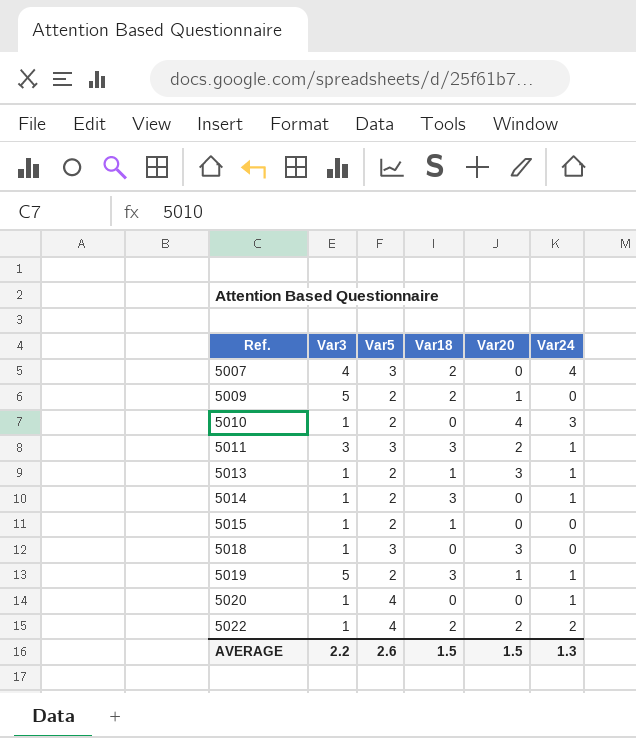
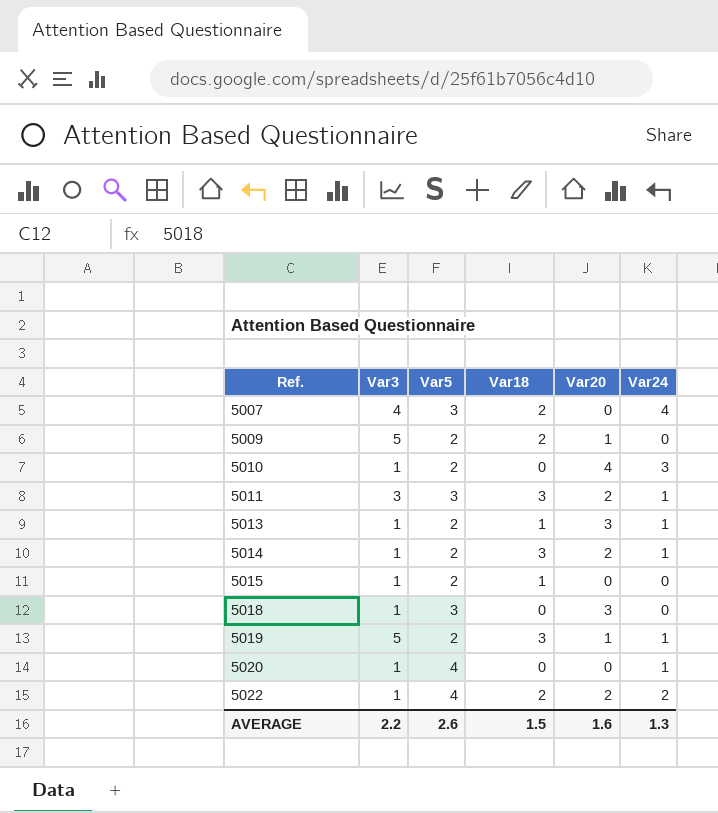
5014 | Var20: 0 -> 2
AVERAGE | Var20: 1.5 -> 1.6

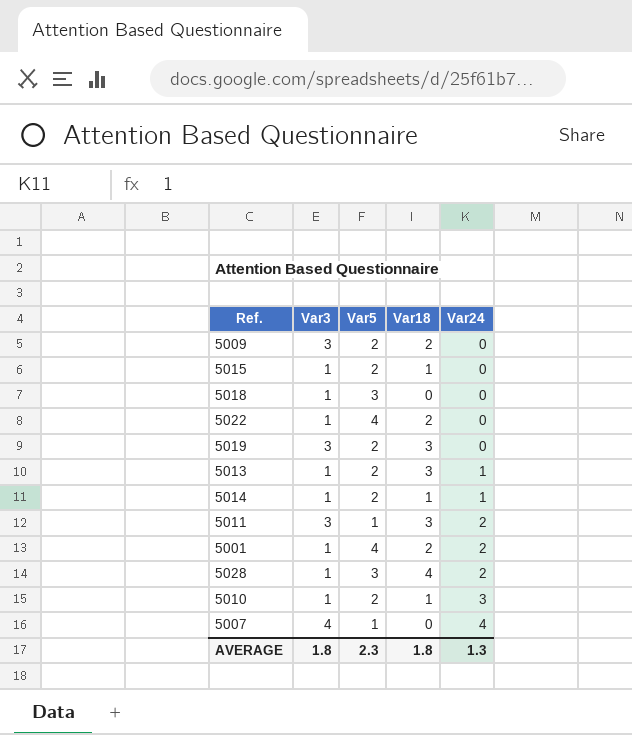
row order: Ref. ascending -> Var24 ascending
column Var20 | position: 5 -> none
row 5020: 1 | 4 | 0 | 0 | 1 -> none
5009 | Var3: 5 -> 3
5022 | Var24: 2 -> 0
5019 | Var3: 5 -> 3
5019 | Var24: 1 -> 0
5013 | Var18: 1 -> 3
5014 | Var18: 3 -> 1
5011 | Var5: 3 -> 1
5011 | Var24: 1 -> 2
row 5001: none -> 1 | 4 | 2 | 2
row 5028: none -> 1 | 3 | 4 | 2
5010 | Var18: 0 -> 1
5007 | Var5: 3 -> 1
5007 | Var18: 2 -> 0
AVERAGE | Var3: 2.2 -> 1.8
AVERAGE | Var5: 2.6 -> 2.3
AVERAGE | Var18: 1.5 -> 1.8

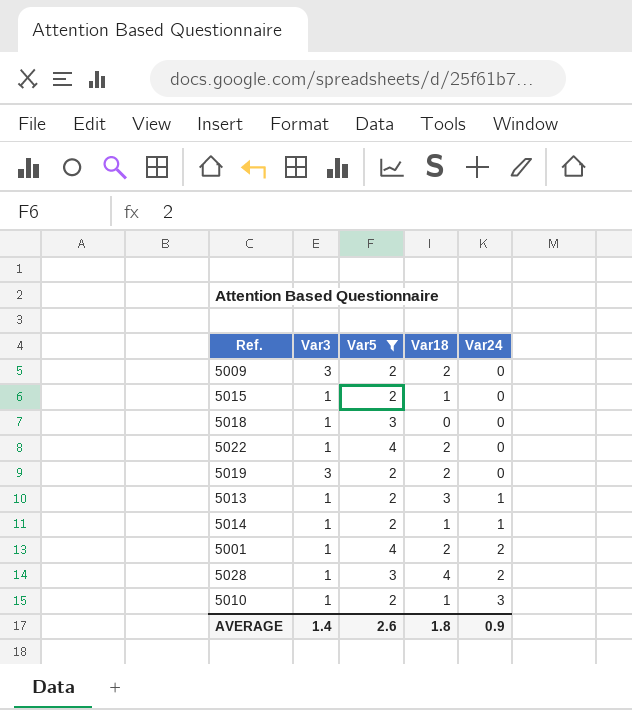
filter: none -> Var5 != 1
5019 | Var18: 3 -> 2
AVERAGE | Var3: 1.8 -> 1.4
AVERAGE | Var5: 2.3 -> 2.6
AVERAGE | Var24: 1.3 -> 0.9

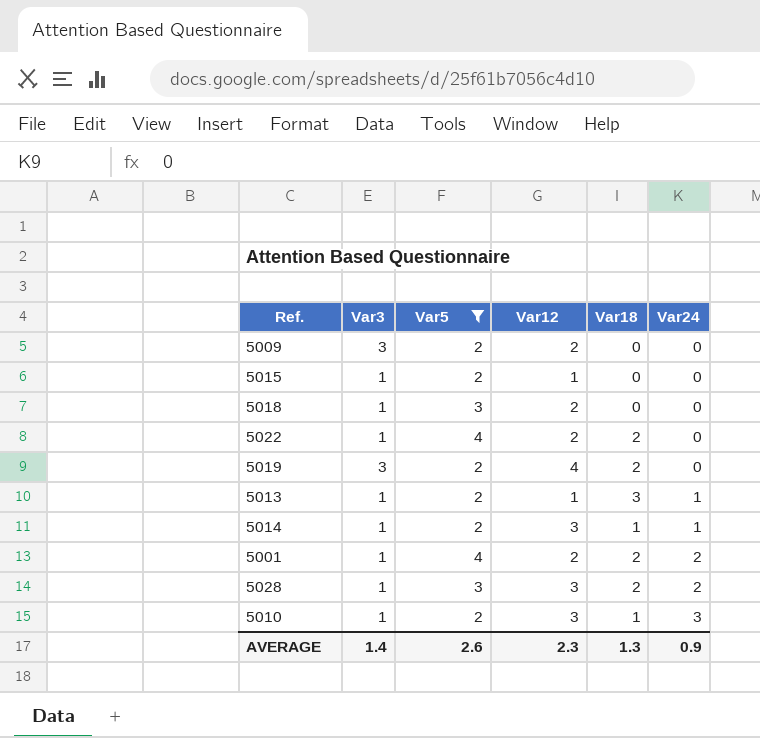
column Var12 | position: none -> 4
5009 | Var18: 2 -> 0
5015 | Var18: 1 -> 0
5028 | Var18: 4 -> 2
AVERAGE | Var18: 1.8 -> 1.3

